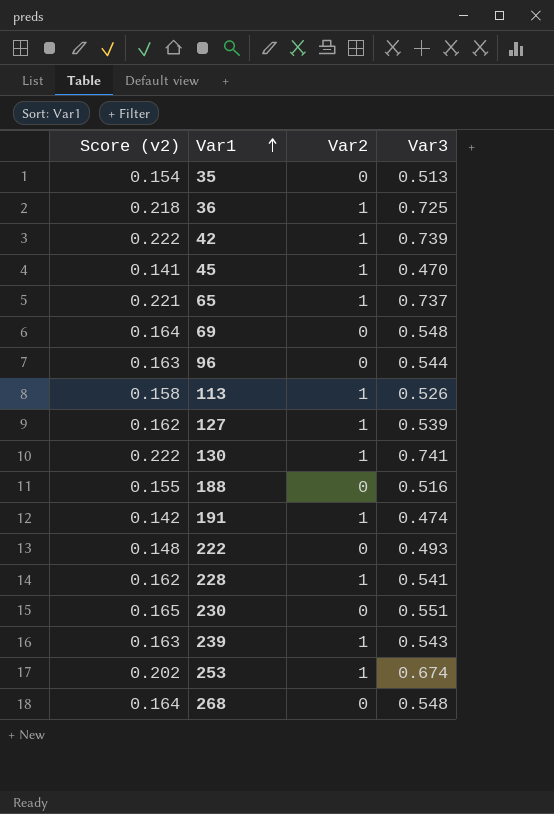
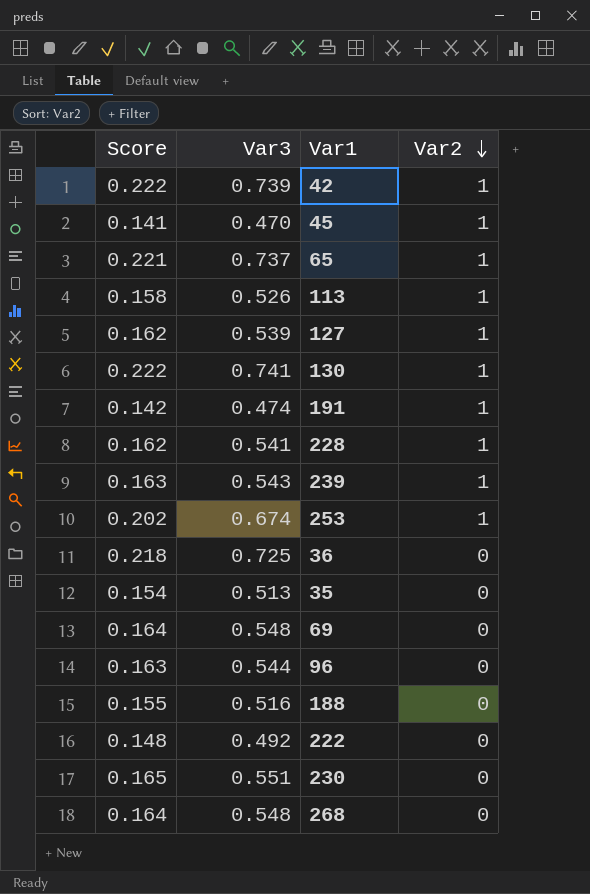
row order: Var1 ascending -> Var2 descending
column name: Score (v2) -> Score
column Var3 | position: 4 -> 2
36 | Var2: 1 -> 0
222 | Var3: 0.493 -> 0.492

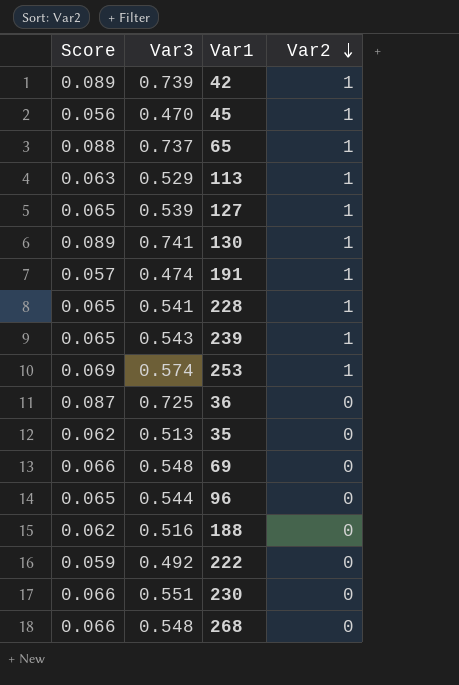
column Score | formula: [Var3] * 0.3 -> [Var3] * 0.12
113 | Var3: 0.526 -> 0.529
253 | Var3: 0.674 -> 0.574

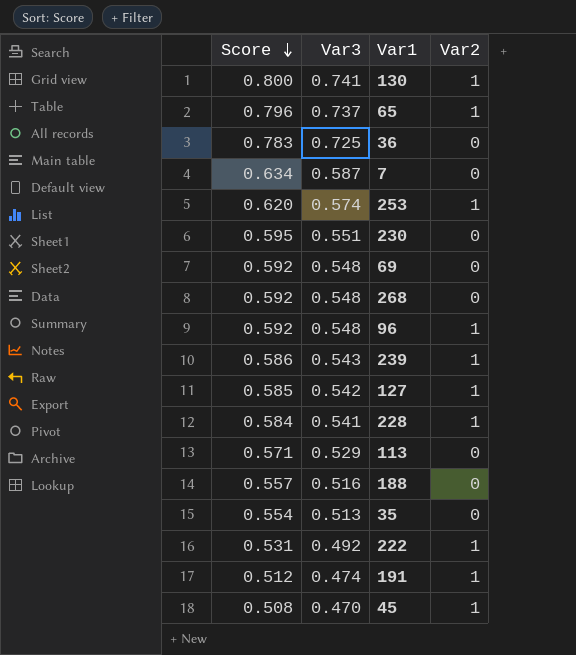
row order: Var2 descending -> Score descending
column Score | formula: [Var3] * 0.12 -> [Var3] * 1.08
row 42: 0.089 | 0.739 | 1 -> none
row 7: none -> 0.634 | 0.587 | 0
96 | Var3: 0.544 -> 0.548
96 | Var2: 0 -> 1
127 | Var3: 0.539 -> 0.542
113 | Var2: 1 -> 0
222 | Var2: 0 -> 1

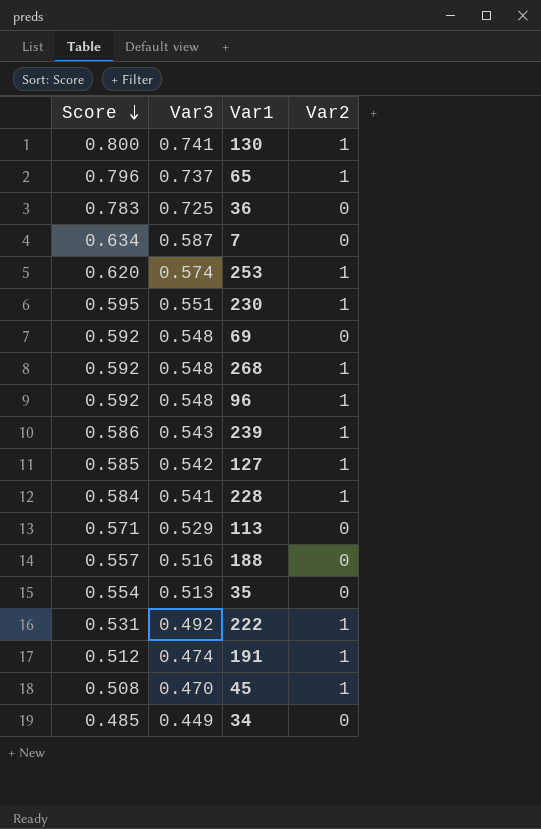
230 | Var2: 0 -> 1
268 | Var2: 0 -> 1
row 34: none -> 0.485 | 0.449 | 0

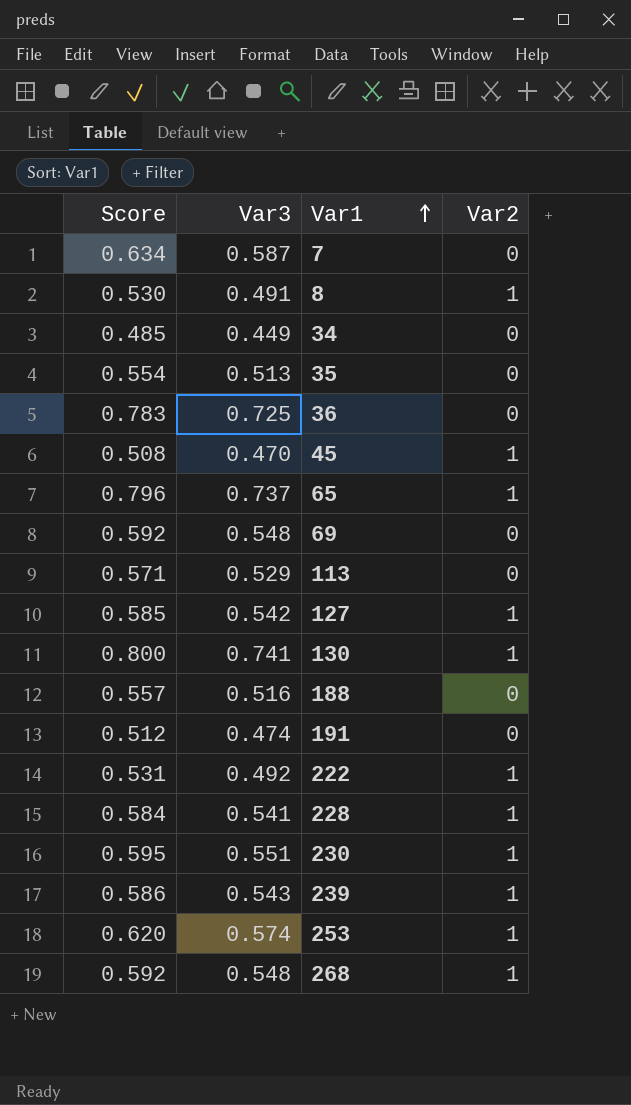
row order: Score descending -> Var1 ascending
row 96: 0.592 | 0.548 | 1 -> none
row 8: none -> 0.530 | 0.491 | 1
191 | Var2: 1 -> 0

